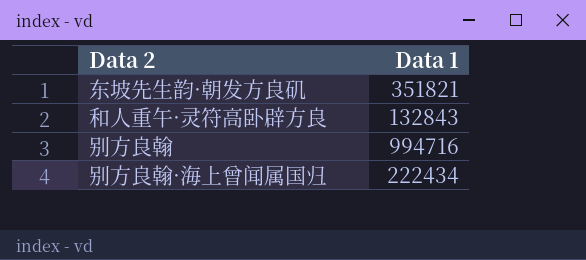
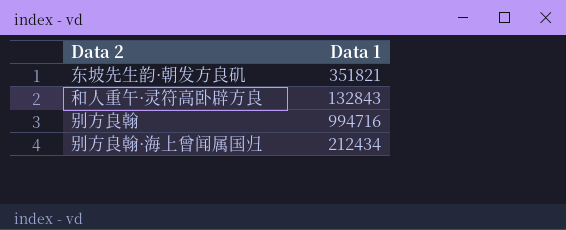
别方良翰·海上曾闻属国归 | Data 1: 222434 -> 212434

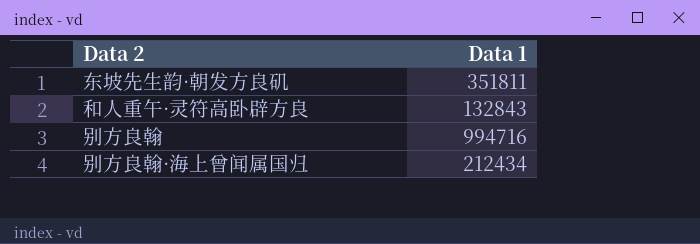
东坡先生韵·朝发方良矶 | Data 1: 351821 -> 351811

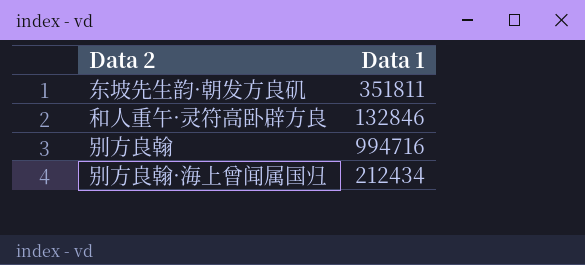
和人重午·灵符高卧辟方良 | Data 1: 132843 -> 132846

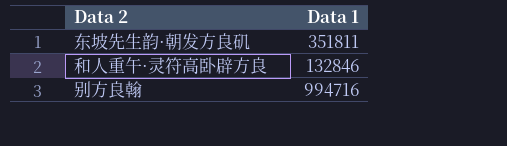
row 别方良翰·海上曾闻属国归: 212434 -> none

